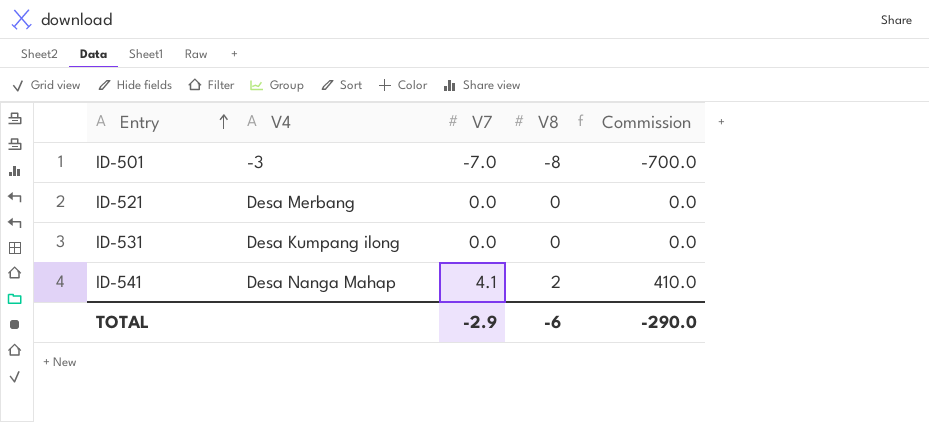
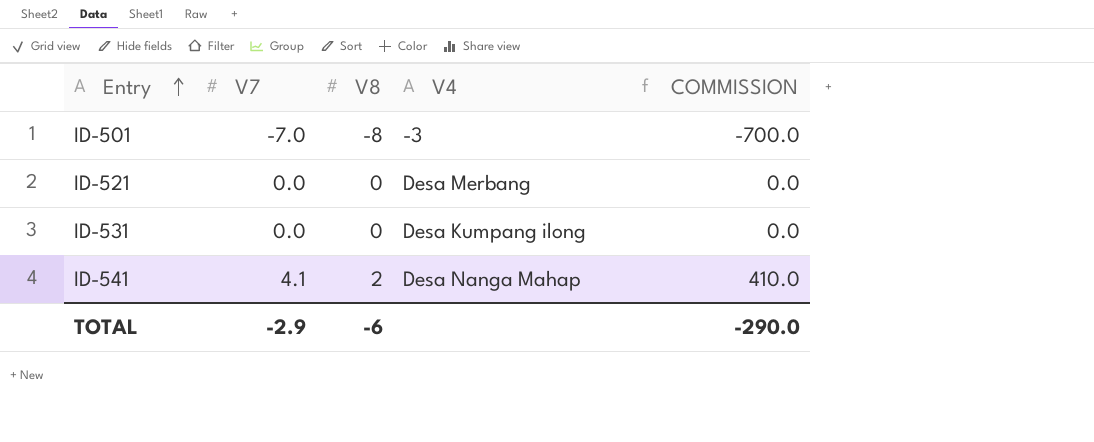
column V4 | position: 2 -> 4
column name: Commission -> COMMISSION

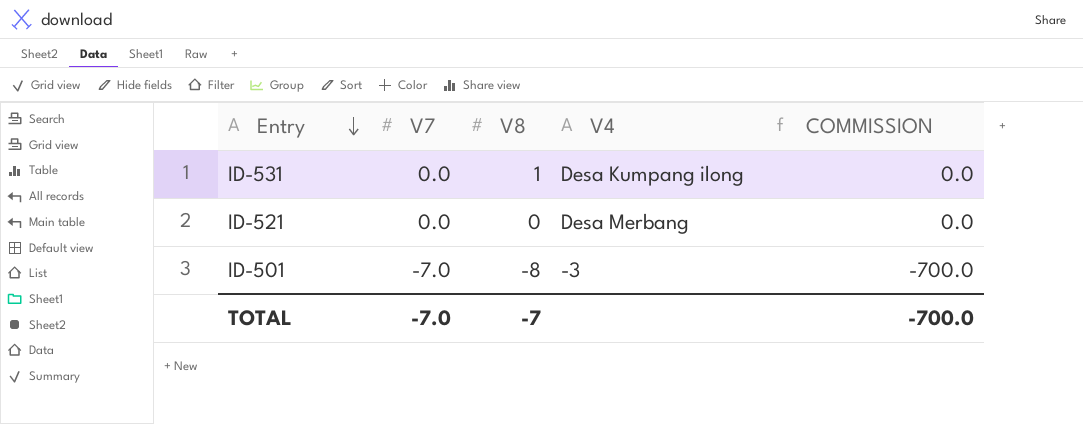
row order: Entry ascending -> Entry descending
row ID-541: 4.1 | 2 | Desa Nanga Mahap | 410.0 -> none
ID-531 | V8: 0 -> 1
TOTAL | V7: -2.9 -> -7.0
TOTAL | V8: -6 -> -7
TOTAL | COMMISSION: -290.0 -> -700.0

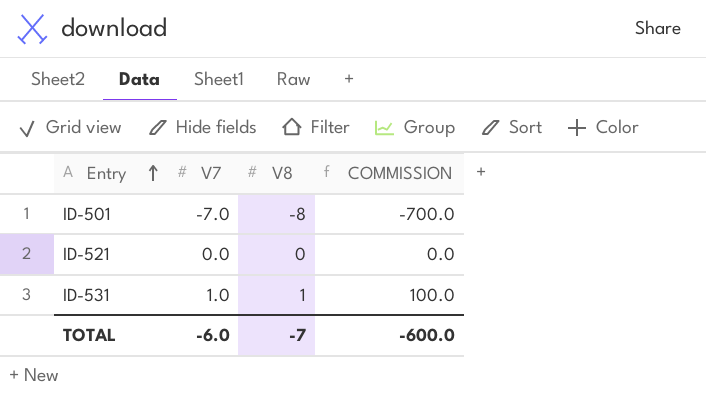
row order: Entry descending -> Entry ascending
column V4 | position: 4 -> none
ID-531 | V7: 0.0 -> 1.0
ID-531 | COMMISSION: 0.0 -> 100.0
TOTAL | V7: -7.0 -> -6.0
TOTAL | COMMISSION: -700.0 -> -600.0

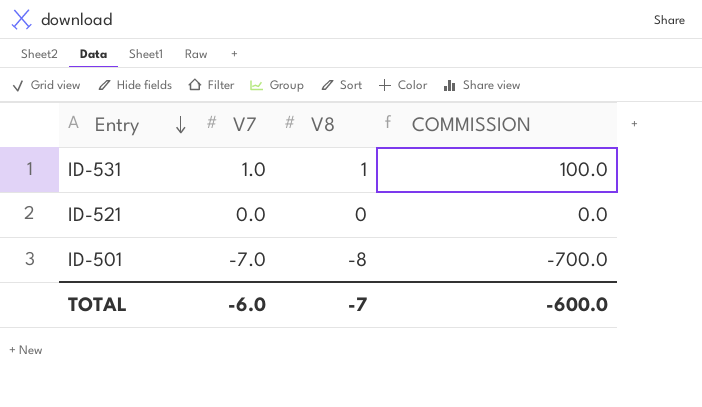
row order: Entry ascending -> Entry descending

